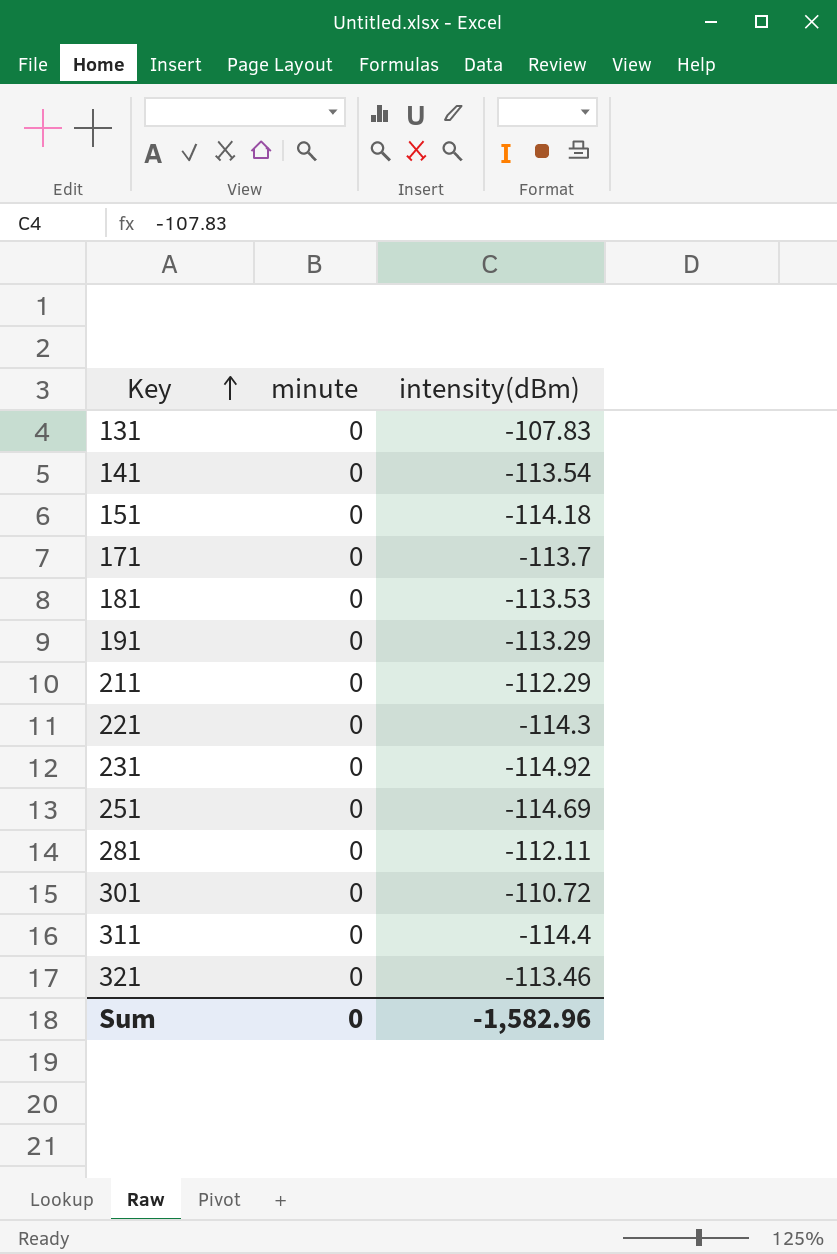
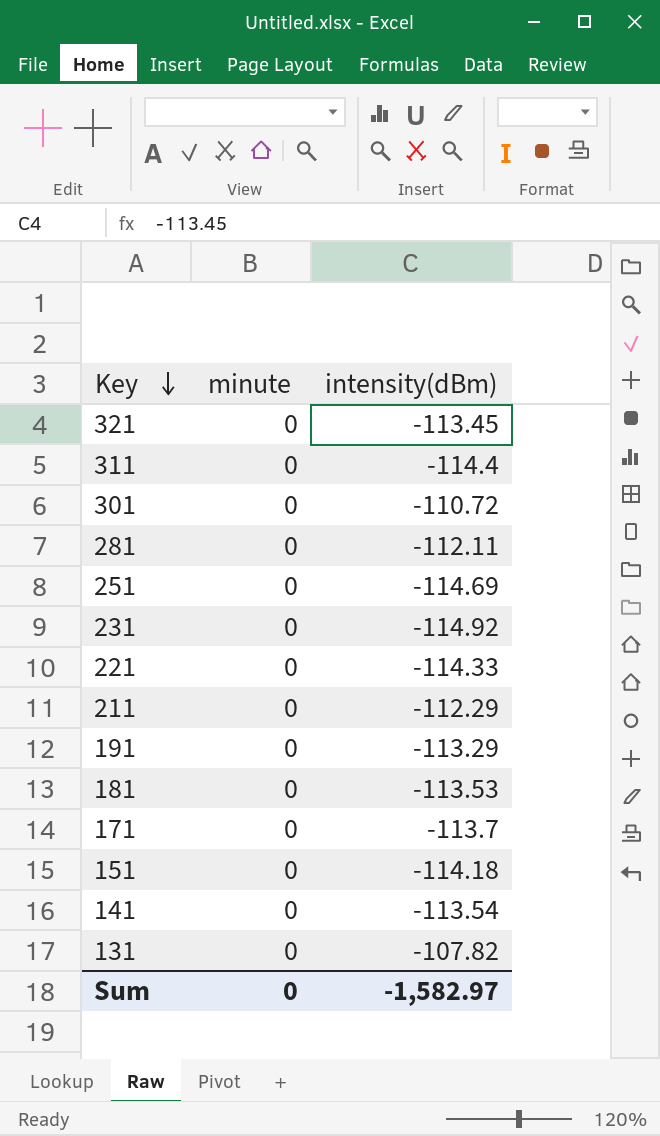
row order: Key ascending -> Key descending
321 | intensity(dBm): -113.46 -> -113.45
221 | intensity(dBm): -114.3 -> -114.33
131 | intensity(dBm): -107.83 -> -107.82
Sum | intensity(dBm): -1,582.96 -> -1,582.97

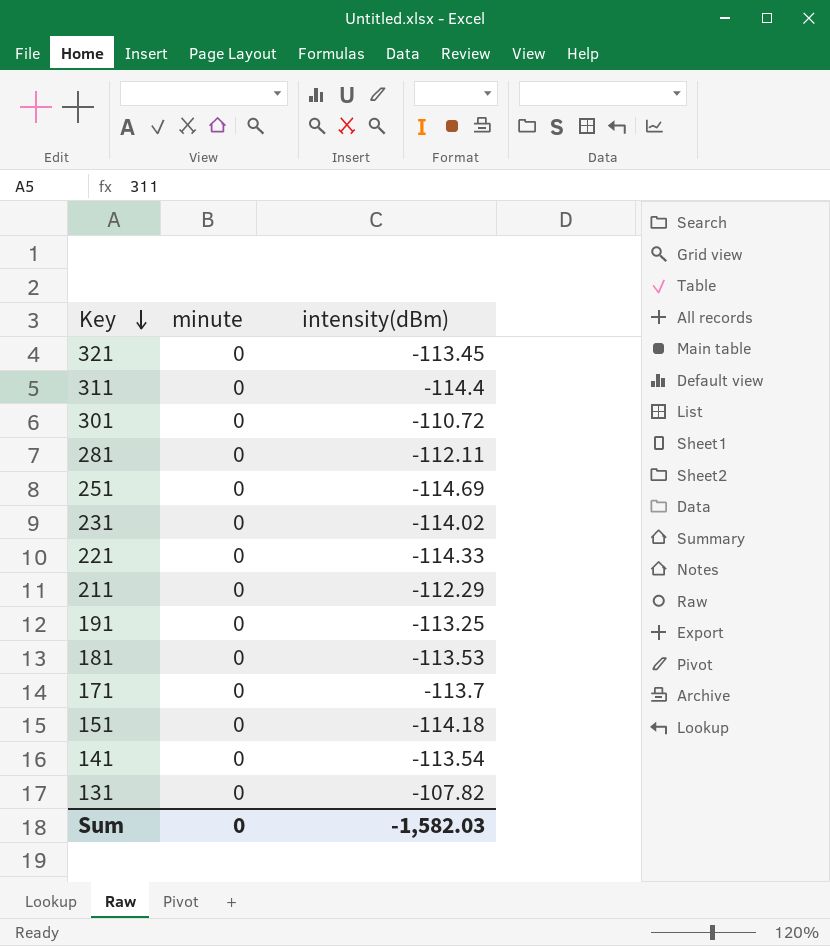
231 | intensity(dBm): -114.92 -> -114.02
191 | intensity(dBm): -113.29 -> -113.25
Sum | intensity(dBm): -1,582.97 -> -1,582.03

